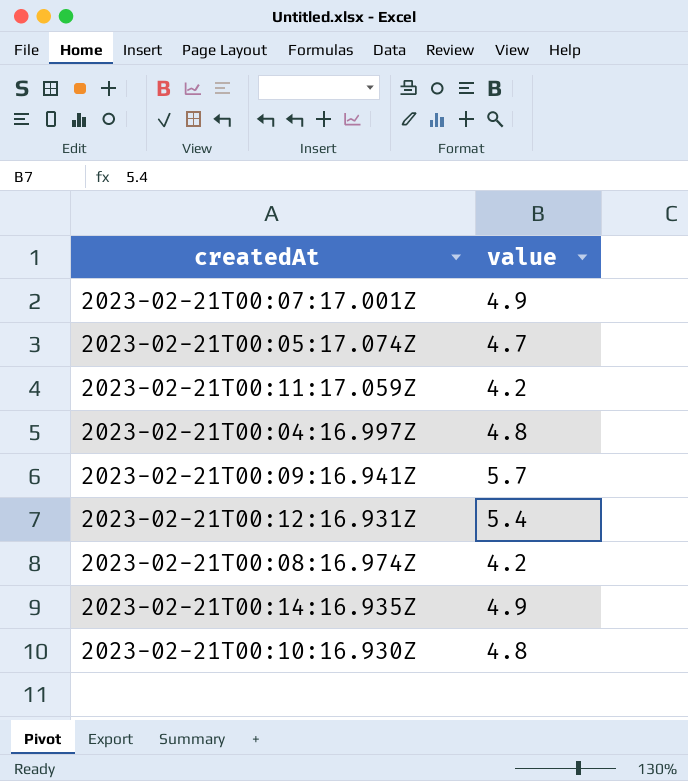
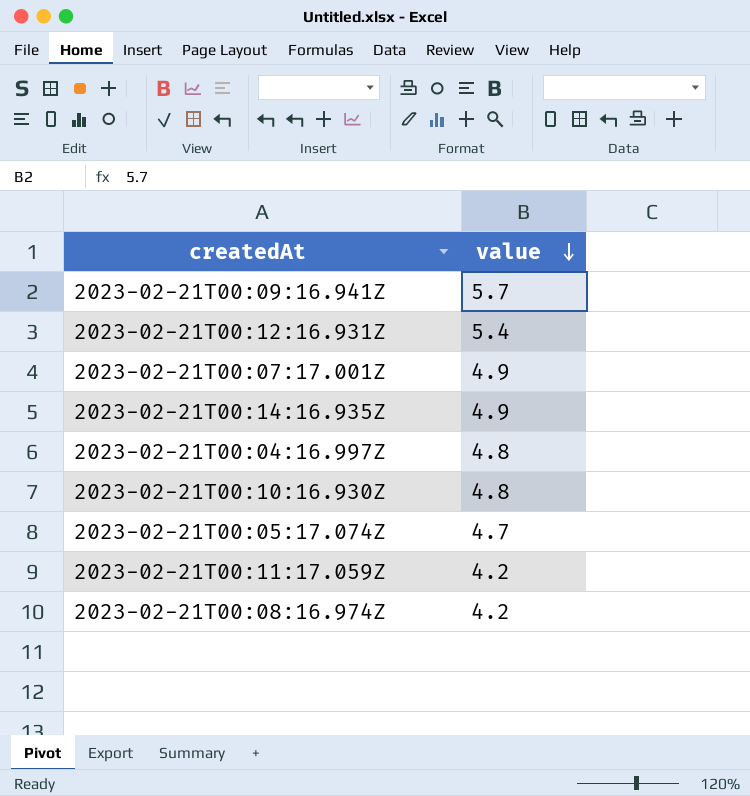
row order: none -> value descending

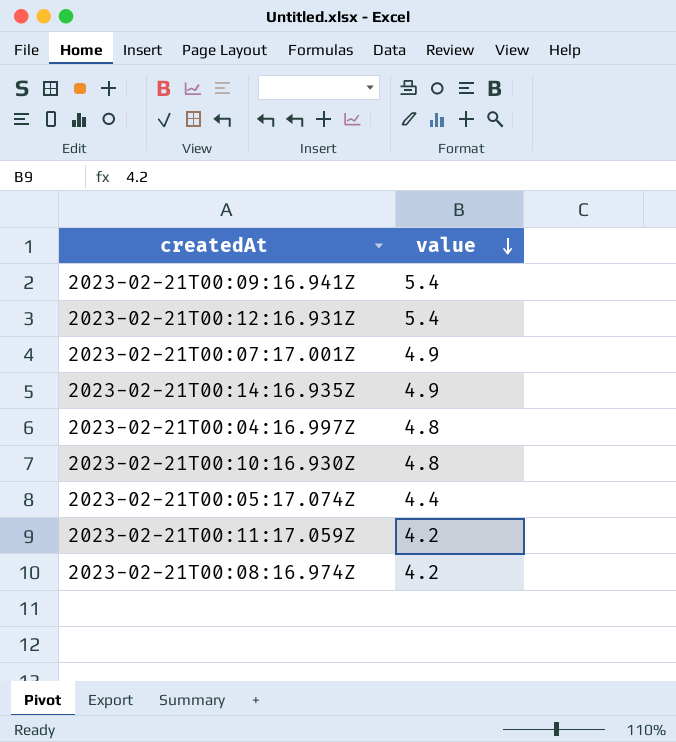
2023-02-21T00:09:16.941Z | value: 5.7 -> 5.4
2023-02-21T00:05:17.074Z | value: 4.7 -> 4.4

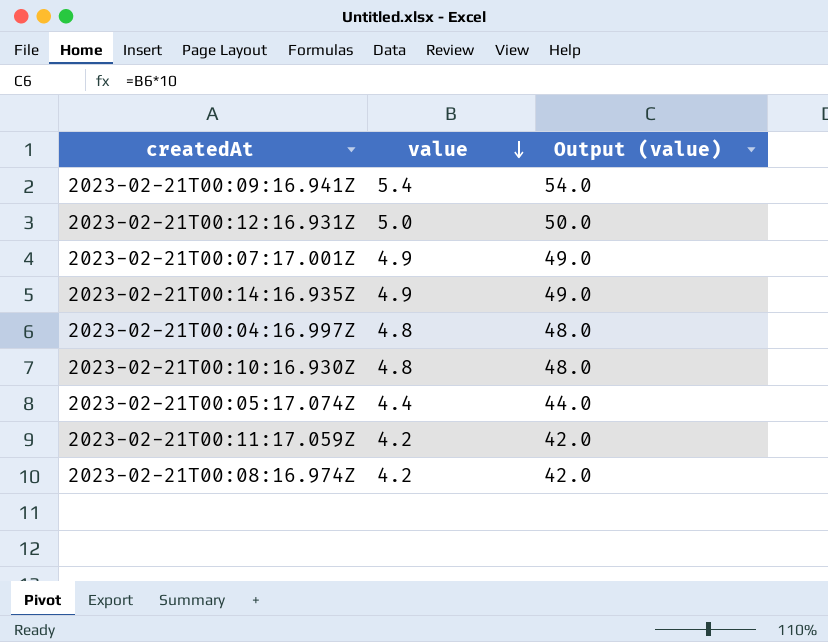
column Output (value) | formula: none -> [value] * 10
2023-02-21T00:12:16.931Z | value: 5.4 -> 5.0

